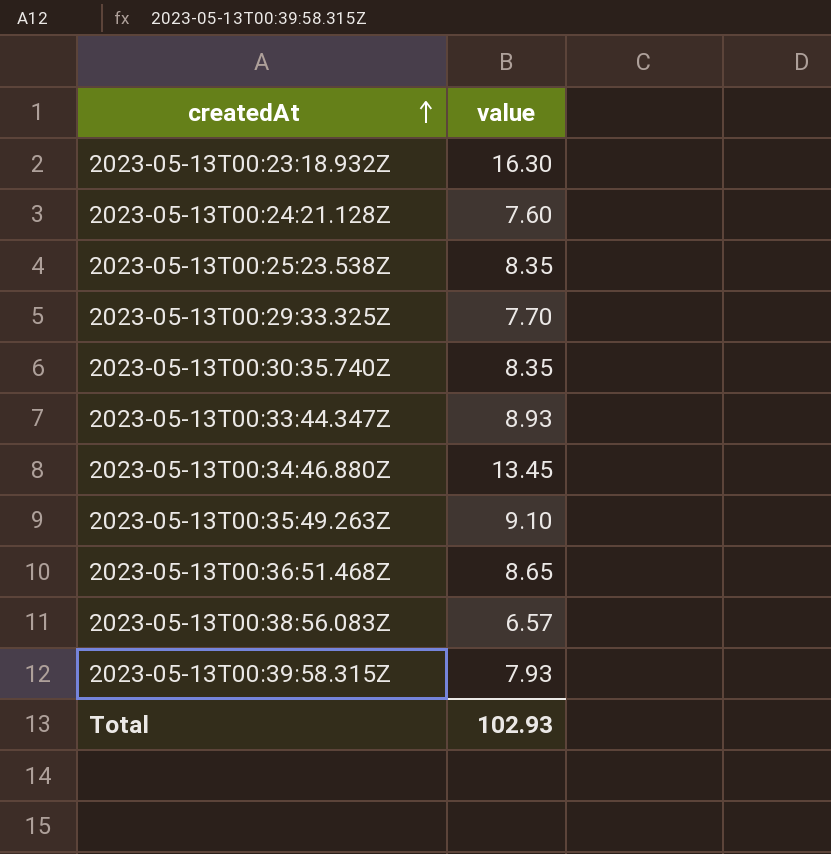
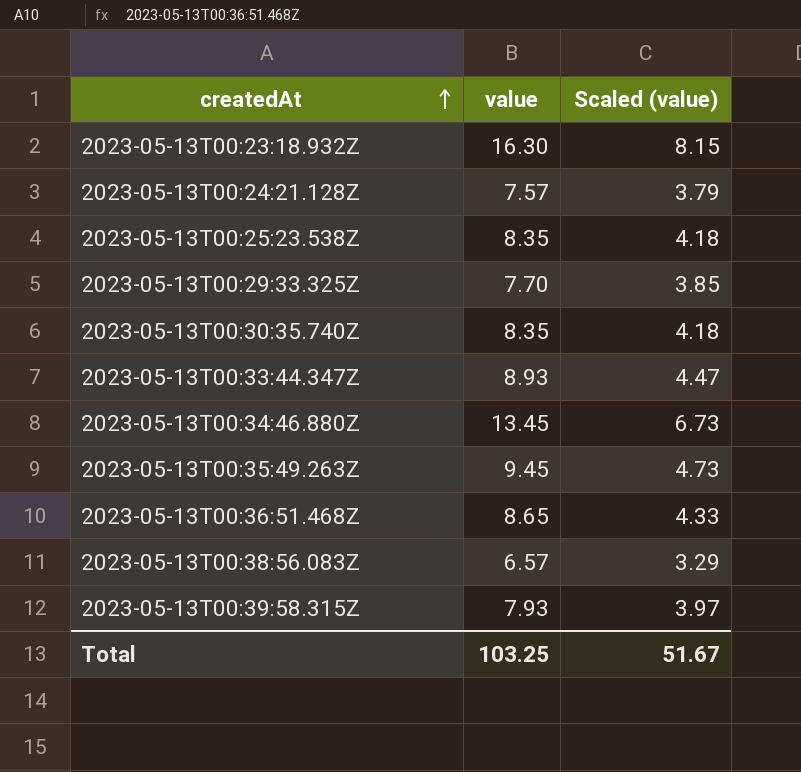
column Scaled (value) | formula: none -> [value] * 0.5
2023-05-13T00:24:21.128Z | value: 7.60 -> 7.57
2023-05-13T00:35:49.263Z | value: 9.10 -> 9.45
Total | value: 102.93 -> 103.25

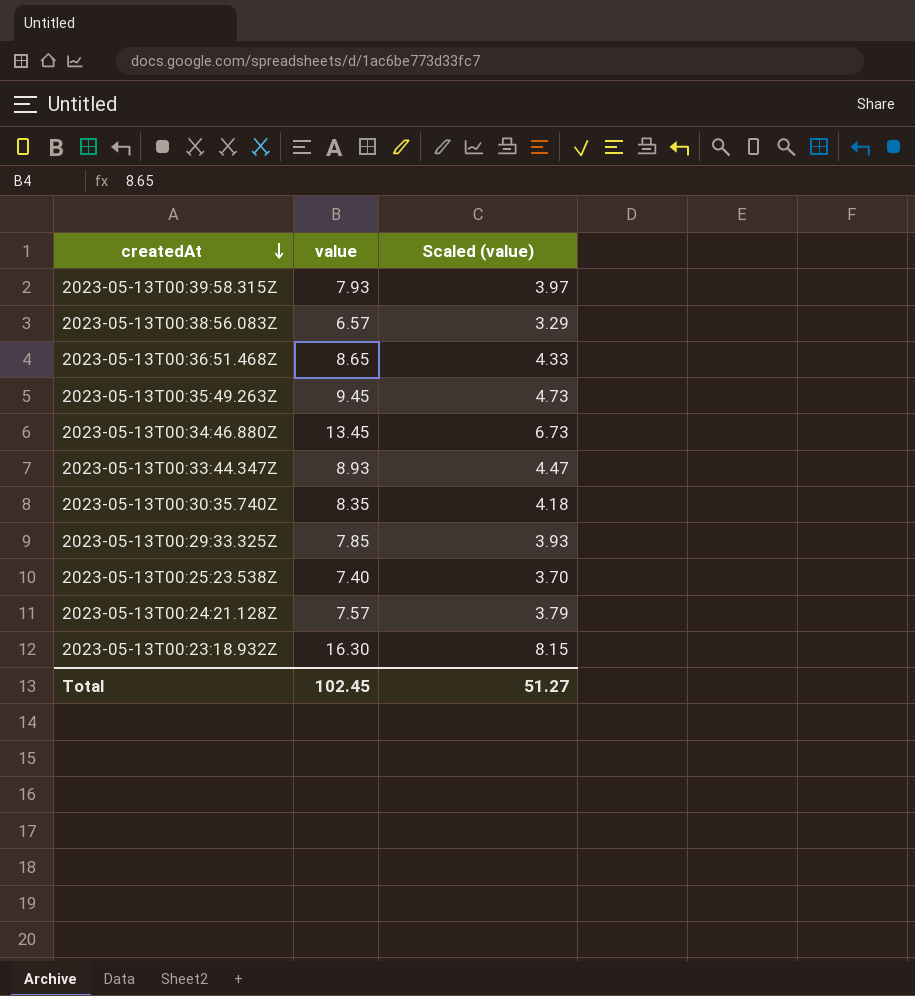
row order: createdAt ascending -> createdAt descending
2023-05-13T00:29:33.325Z | value: 7.70 -> 7.85
2023-05-13T00:29:33.325Z | Scaled (value): 3.85 -> 3.93
2023-05-13T00:25:23.538Z | value: 8.35 -> 7.40
2023-05-13T00:25:23.538Z | Scaled (value): 4.18 -> 3.70
Total | value: 103.25 -> 102.45
Total | Scaled (value): 51.67 -> 51.27

